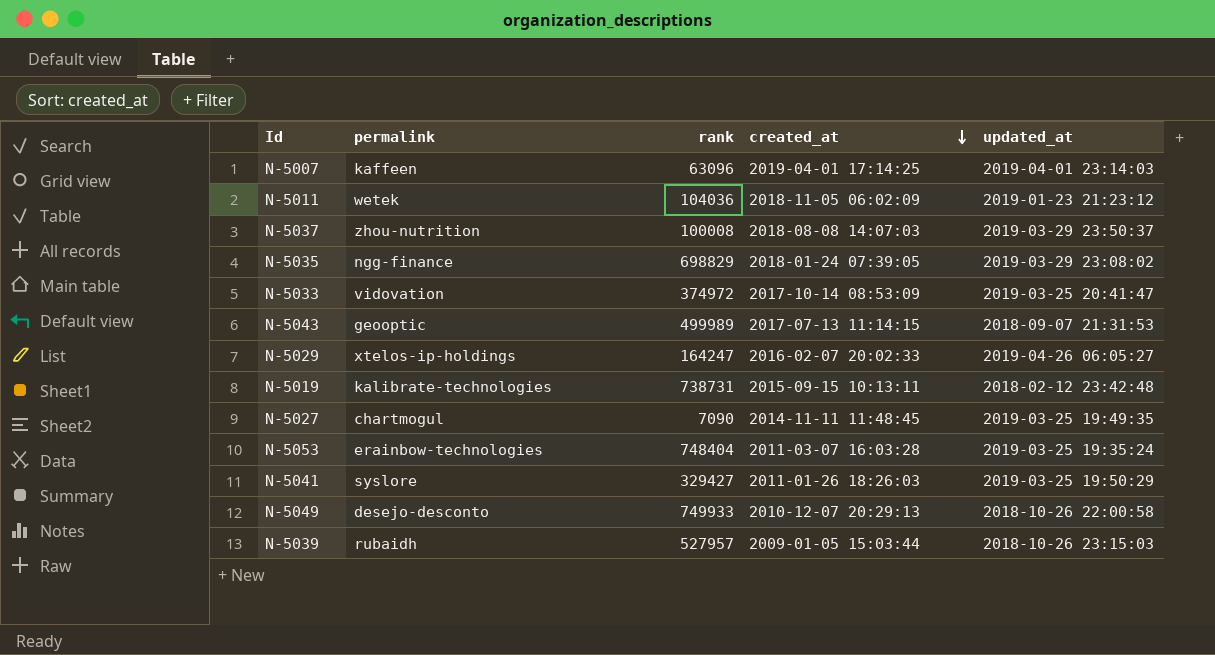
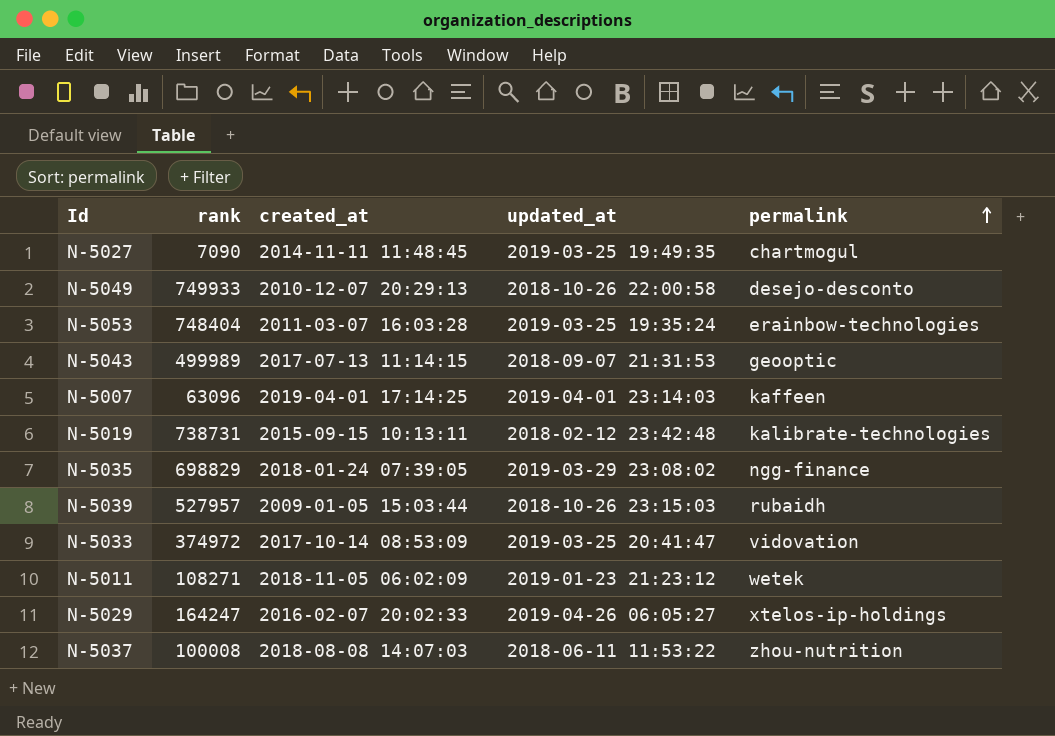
row order: created_at descending -> permalink ascending
column permalink | position: 2 -> 5
row N-5041: syslore | 329427 | 2011-01-26 18:26:03 | 2019-03-25 19:50:29 -> none
N-5011 | rank: 104036 -> 108271
N-5037 | updated_at: 2019-03-29 23:50:37 -> 2018-06-11 11:53:22

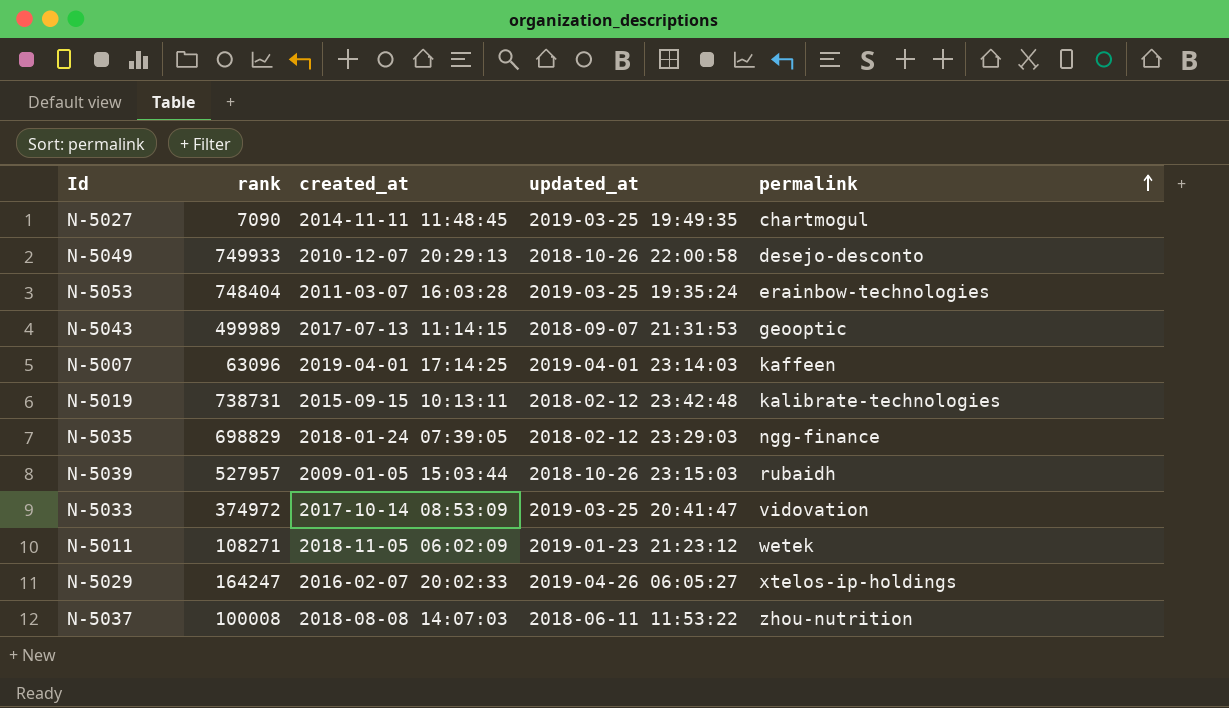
N-5035 | updated_at: 2019-03-29 23:08:02 -> 2018-02-12 23:29:03

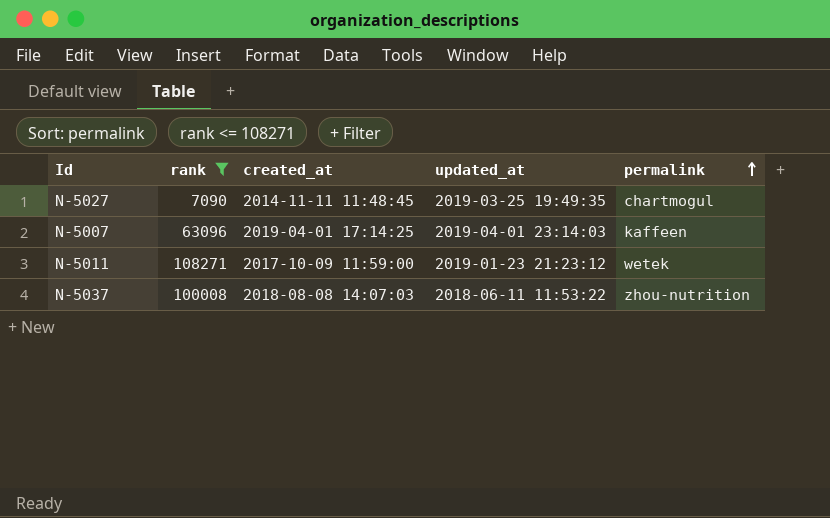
filter: none -> rank <= 108271
N-5011 | created_at: 2018-11-05 06:02:09 -> 2017-10-09 11:59:00

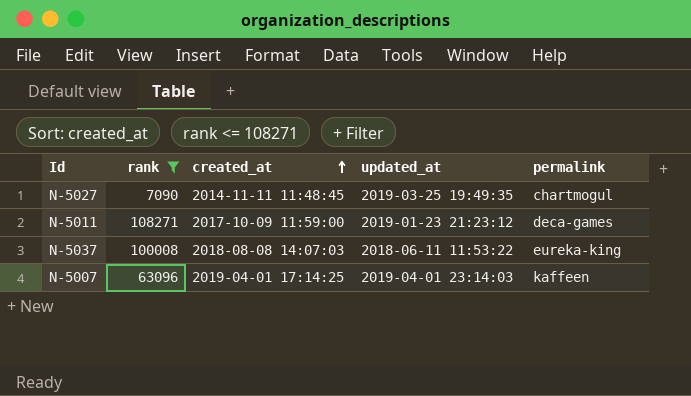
row order: permalink ascending -> created_at ascending
N-5011 | permalink: wetek -> deca-games
N-5037 | permalink: zhou-nutrition -> eureka-king

